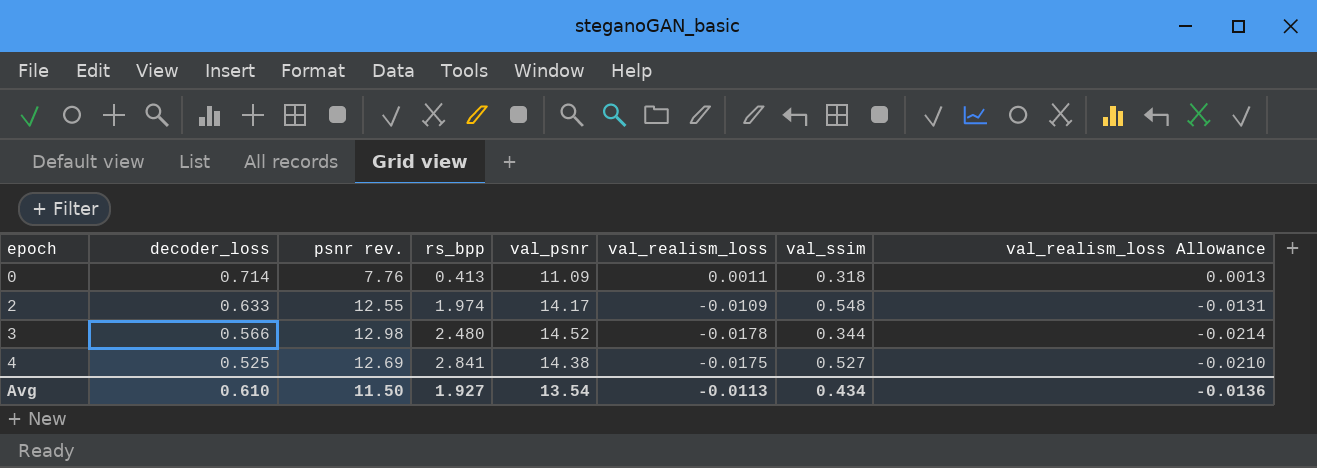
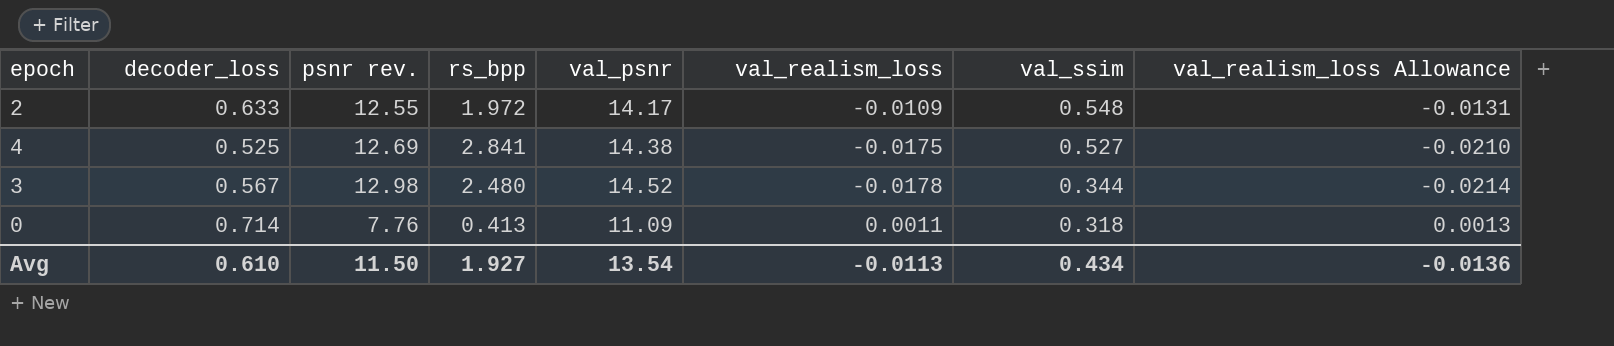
row order: epoch ascending -> val_ssim descending
2 | rs_bpp: 1.974 -> 1.972
3 | decoder_loss: 0.566 -> 0.567

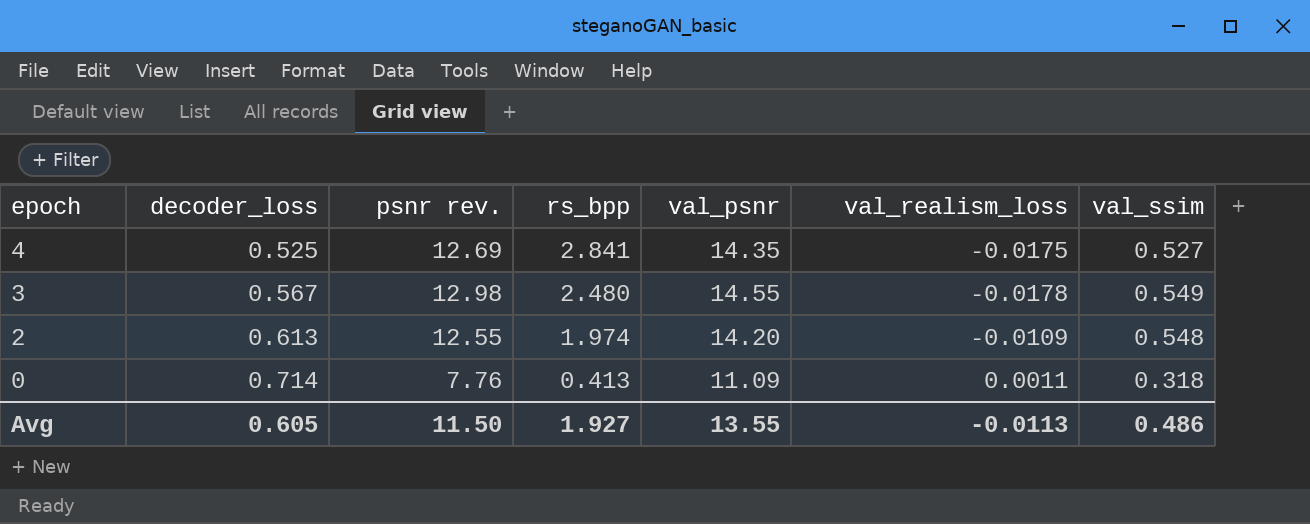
row order: val_ssim descending -> epoch descending
column val_realism_loss Allowance | formula: [val_realism_loss] * 1.2 -> none
4 | val_psnr: 14.38 -> 14.35
3 | val_psnr: 14.52 -> 14.55
3 | val_ssim: 0.344 -> 0.549
2 | decoder_loss: 0.633 -> 0.613
2 | rs_bpp: 1.972 -> 1.974
2 | val_psnr: 14.17 -> 14.20
Avg | decoder_loss: 0.610 -> 0.605
Avg | val_psnr: 13.54 -> 13.55
Avg | val_ssim: 0.434 -> 0.486

